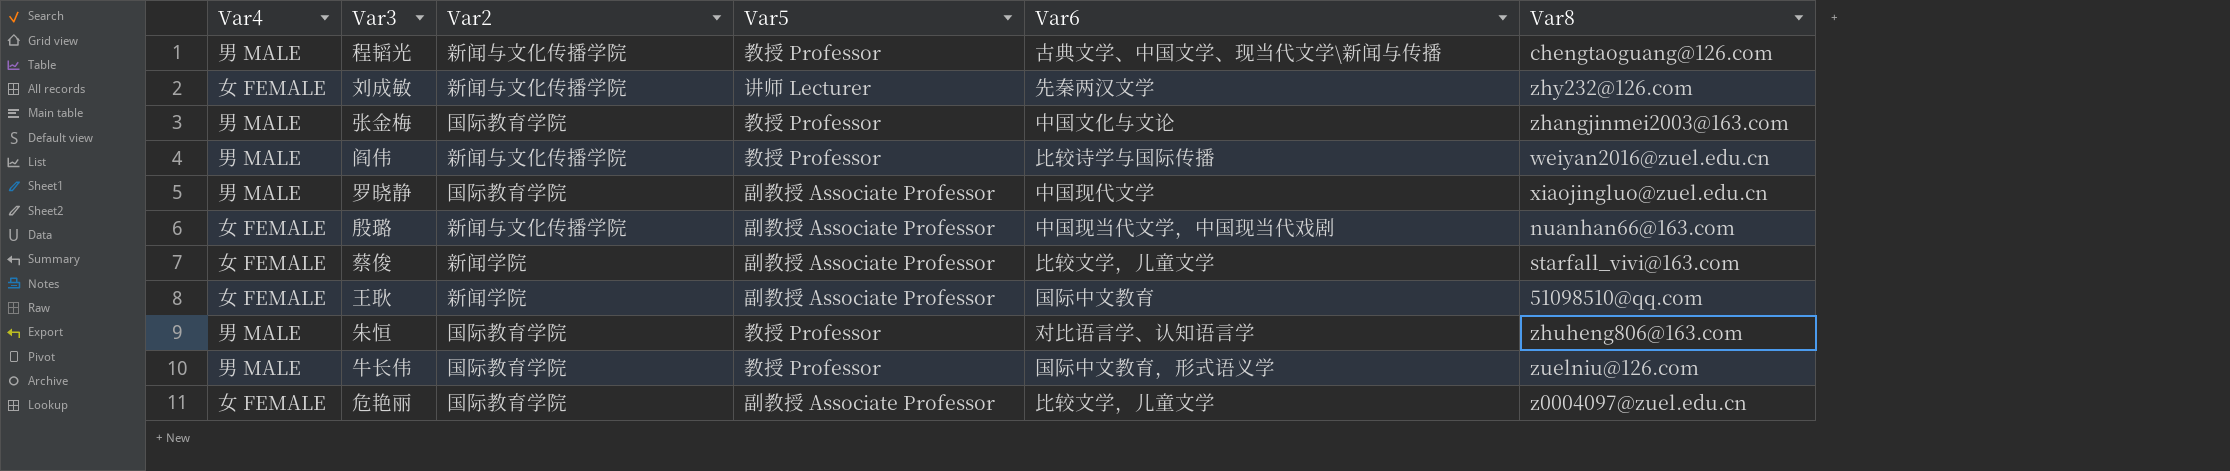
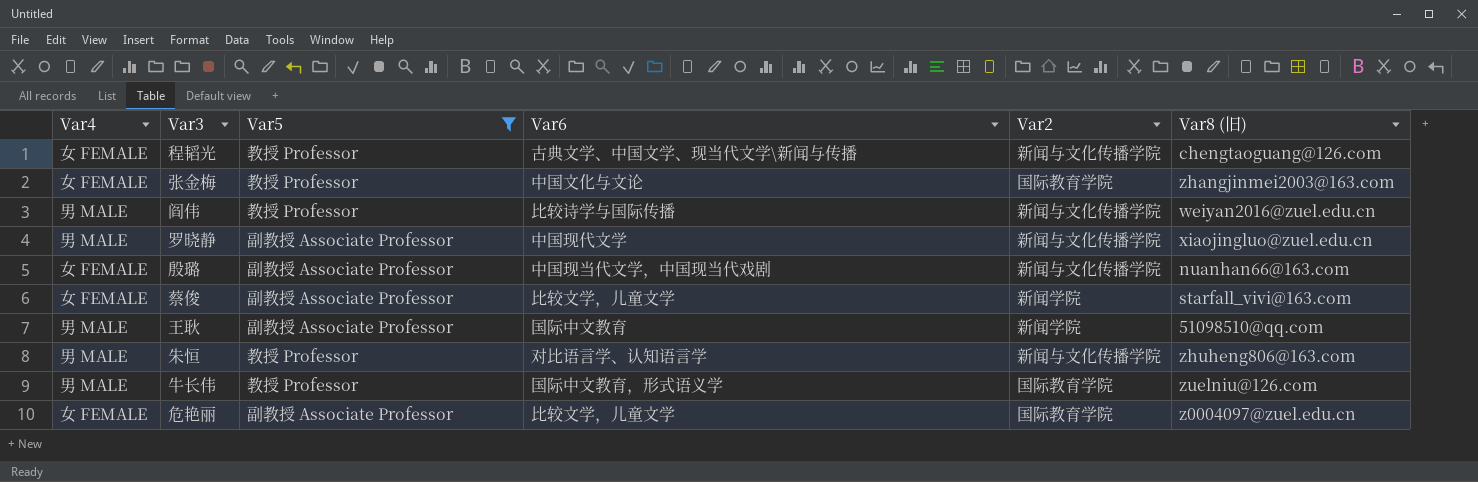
filter: none -> Var5 != 讲师 Lecturer
column Var2 | position: 3 -> 5
column name: Var8 -> Var8 (旧)
程韬光 | Var4: 男 MALE -> 女 FEMALE
张金梅 | Var4: 男 MALE -> 女 FEMALE
罗晓静 | Var2: 国际教育学院 -> 新闻与文化传播学院
王耿 | Var4: 女 FEMALE -> 男 MALE
朱恒 | Var2: 国际教育学院 -> 新闻与文化传播学院

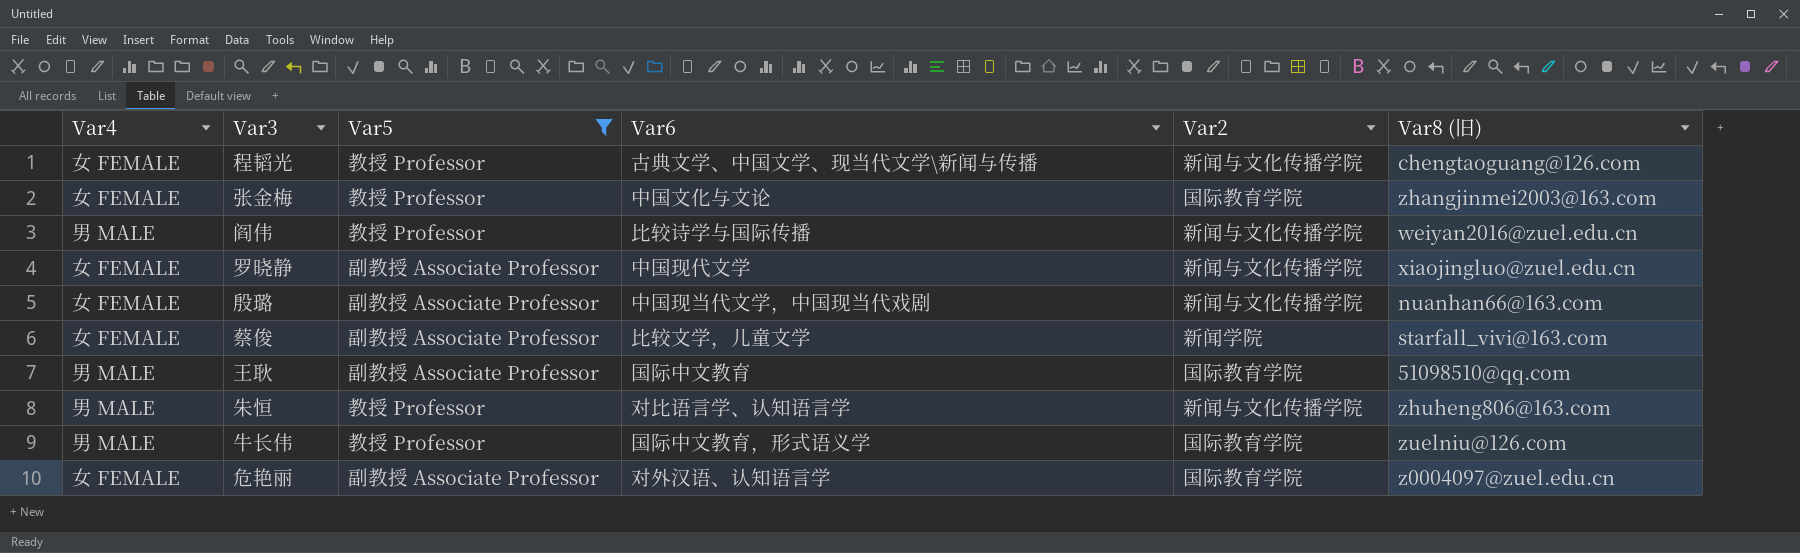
罗晓静 | Var4: 男 MALE -> 女 FEMALE
王耿 | Var2: 新闻学院 -> 国际教育学院
危艳丽 | Var6: 比较文学，儿童文学 -> 对外汉语、认知语言学

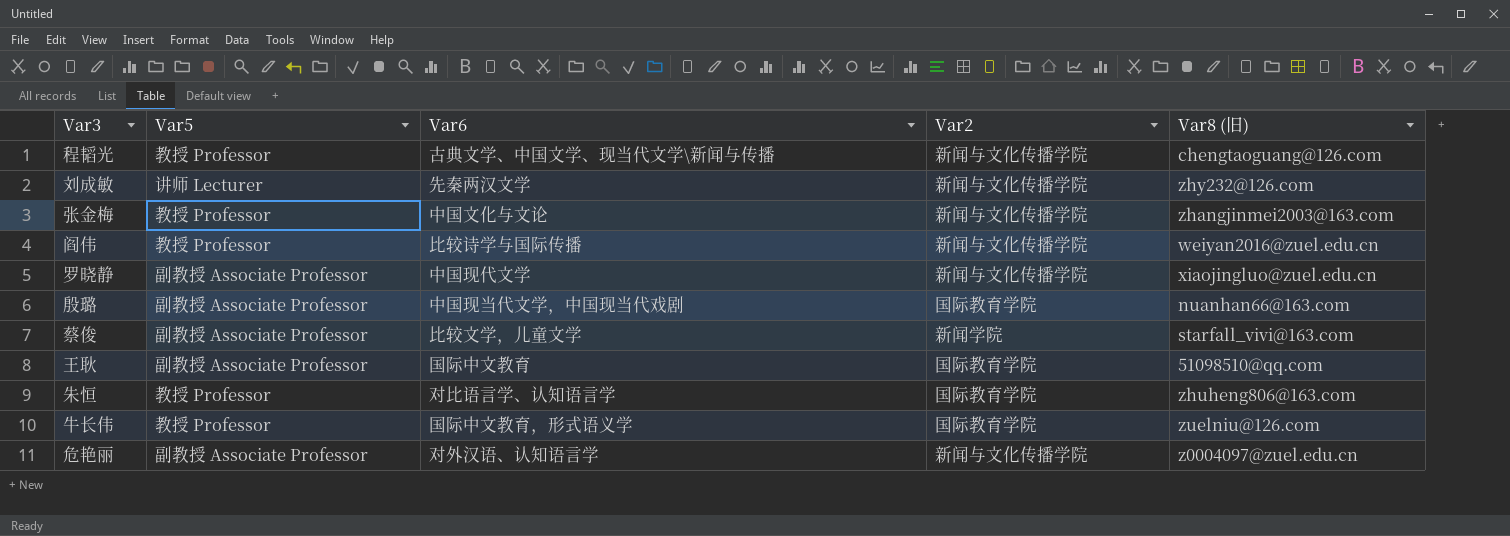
filter: Var5 != 讲师 Lecturer -> none
column Var4 | position: 1 -> none
张金梅 | Var2: 国际教育学院 -> 新闻与文化传播学院
殷璐 | Var2: 新闻与文化传播学院 -> 国际教育学院
朱恒 | Var2: 新闻与文化传播学院 -> 国际教育学院
危艳丽 | Var2: 国际教育学院 -> 新闻与文化传播学院

